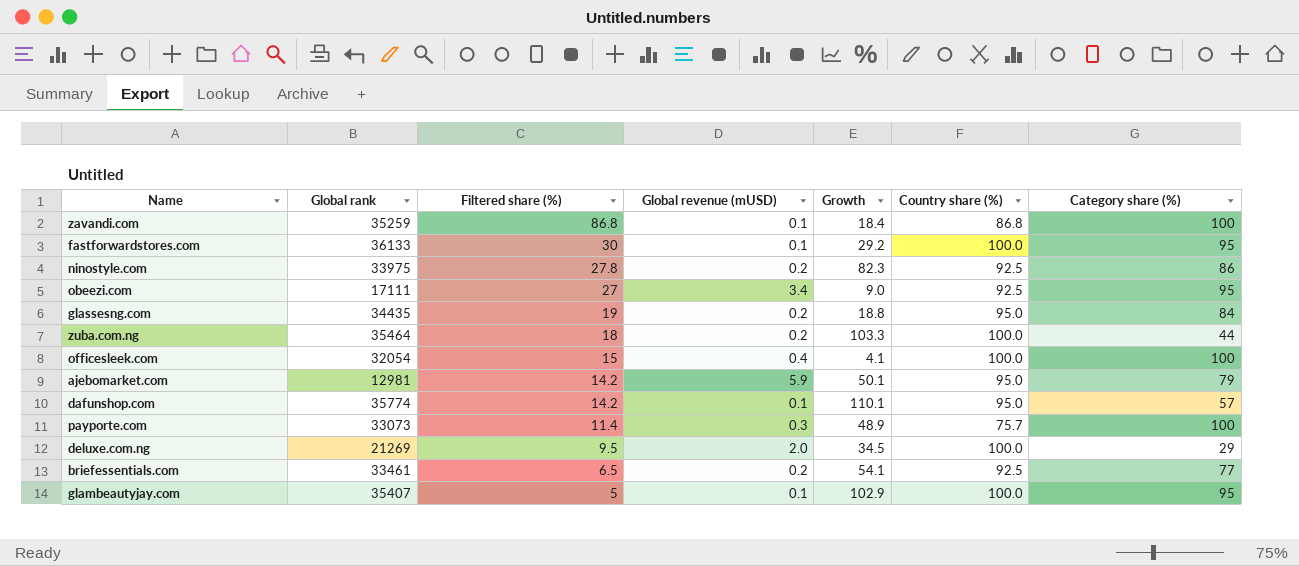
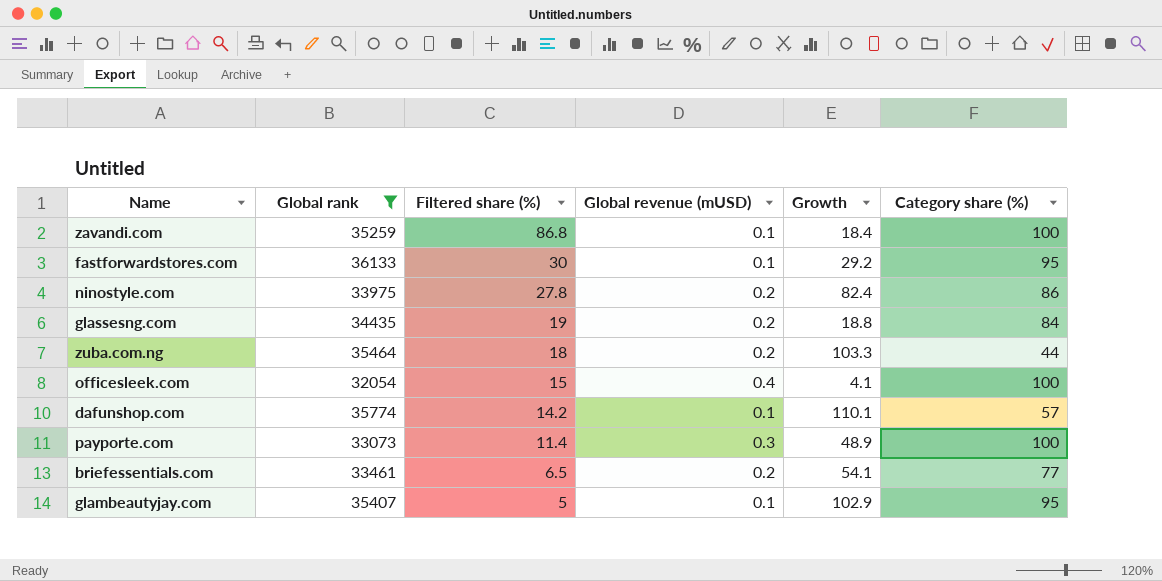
filter: none -> Global rank >= 32054
column Country share (%) | position: 6 -> none
ninostyle.com | Growth: 82.3 -> 82.4

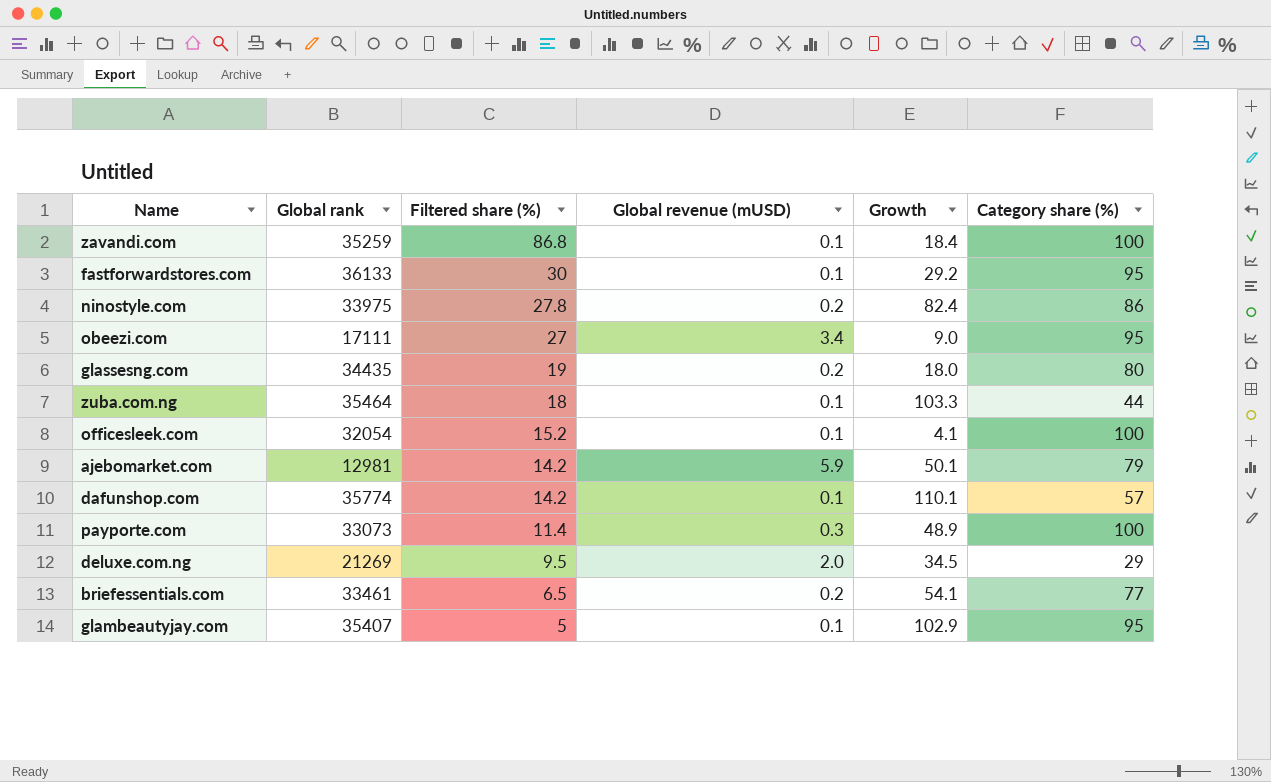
filter: Global rank >= 32054 -> none
glassesng.com | Growth: 18.8 -> 18.0
glassesng.com | Category share (%): 84 -> 80
zuba.com.ng | Global revenue (mUSD): 0.2 -> 0.1
officesleek.com | Filtered share (%): 15 -> 15.2
officesleek.com | Global revenue (mUSD): 0.4 -> 0.1

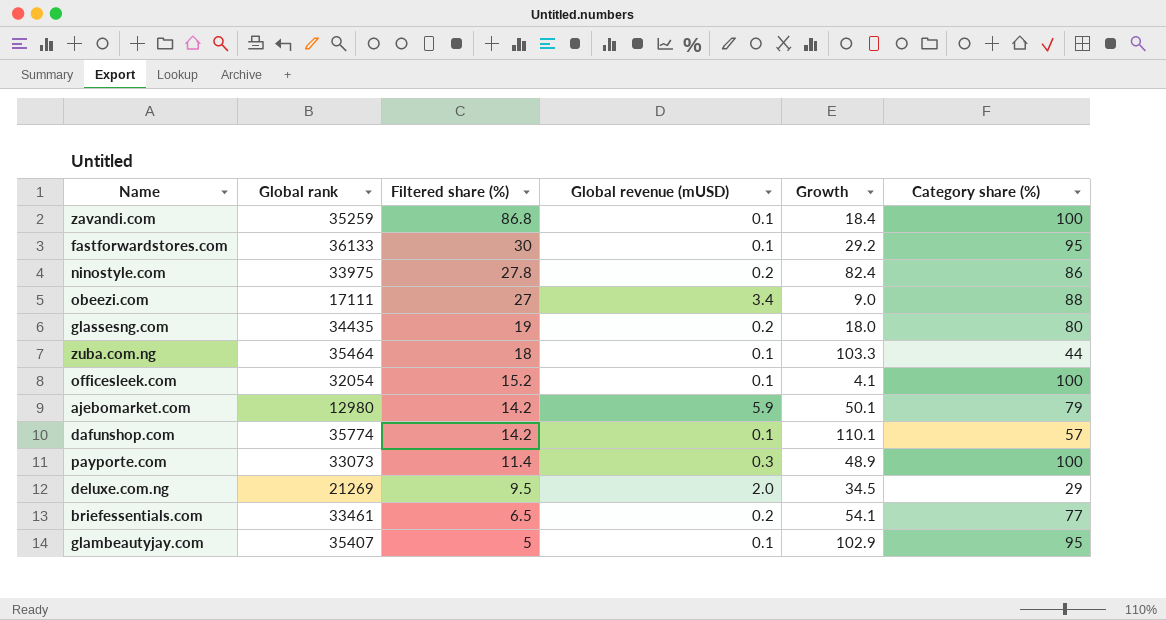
obeezi.com | Category share (%): 95 -> 88
ajebomarket.com | Global rank: 12981 -> 12980

